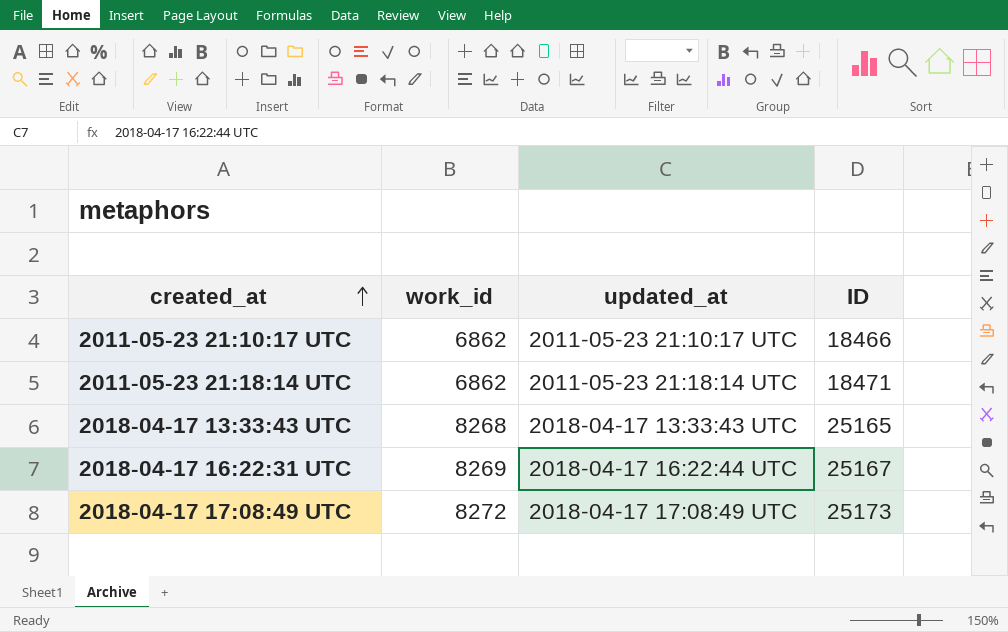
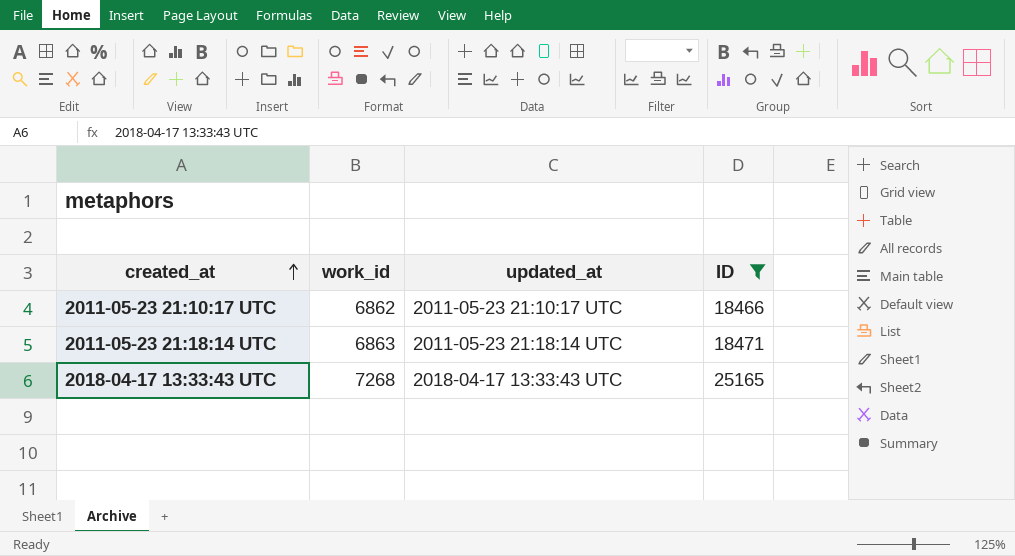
filter: none -> ID <= 25165
2011-05-23 21:18:14 UTC | work_id: 6862 -> 6863
2018-04-17 13:33:43 UTC | work_id: 8268 -> 7268

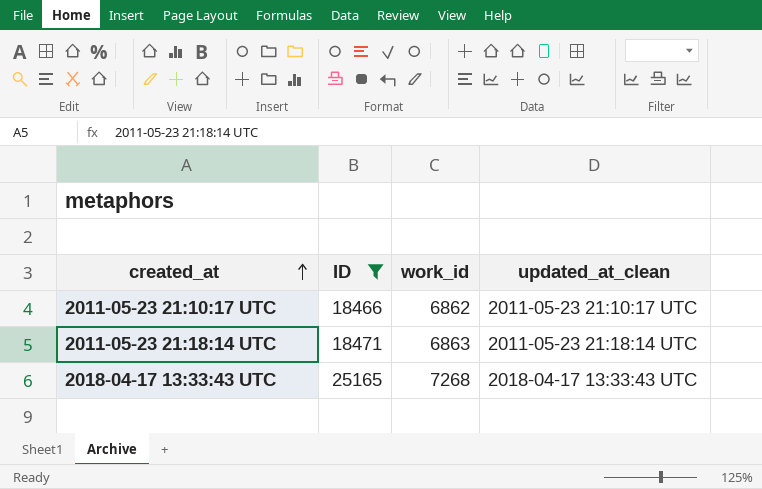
column ID | position: 4 -> 2
column name: updated_at -> updated_at_clean

